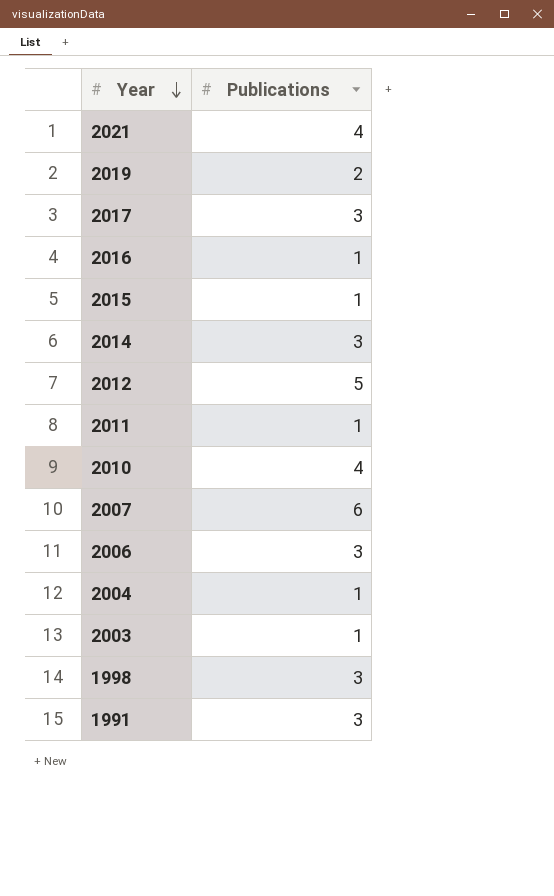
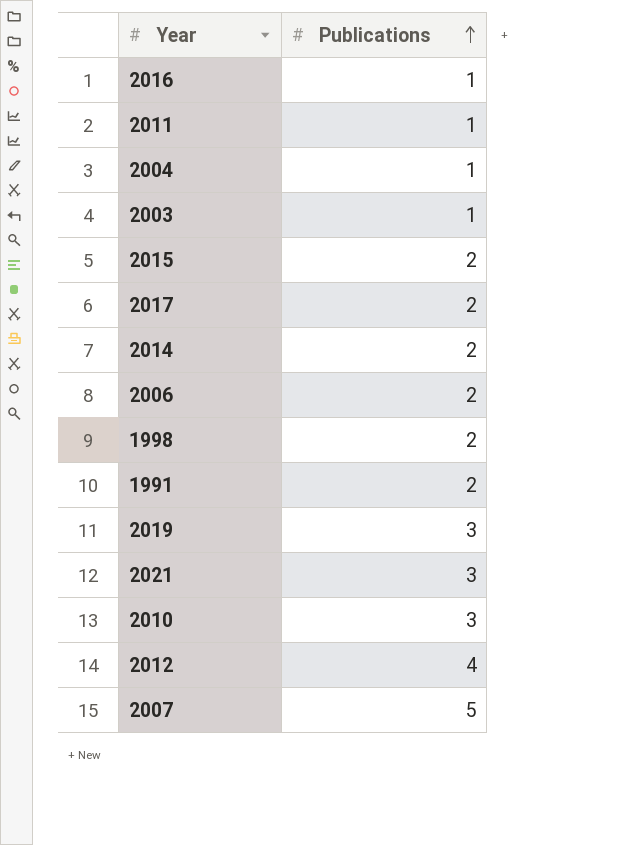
row order: Year descending -> Publications ascending
2015 | Publications: 1 -> 2
2017 | Publications: 3 -> 2
2014 | Publications: 3 -> 2
2006 | Publications: 3 -> 2
1998 | Publications: 3 -> 2
1991 | Publications: 3 -> 2
2019 | Publications: 2 -> 3
2021 | Publications: 4 -> 3
2010 | Publications: 4 -> 3
2012 | Publications: 5 -> 4
2007 | Publications: 6 -> 5

